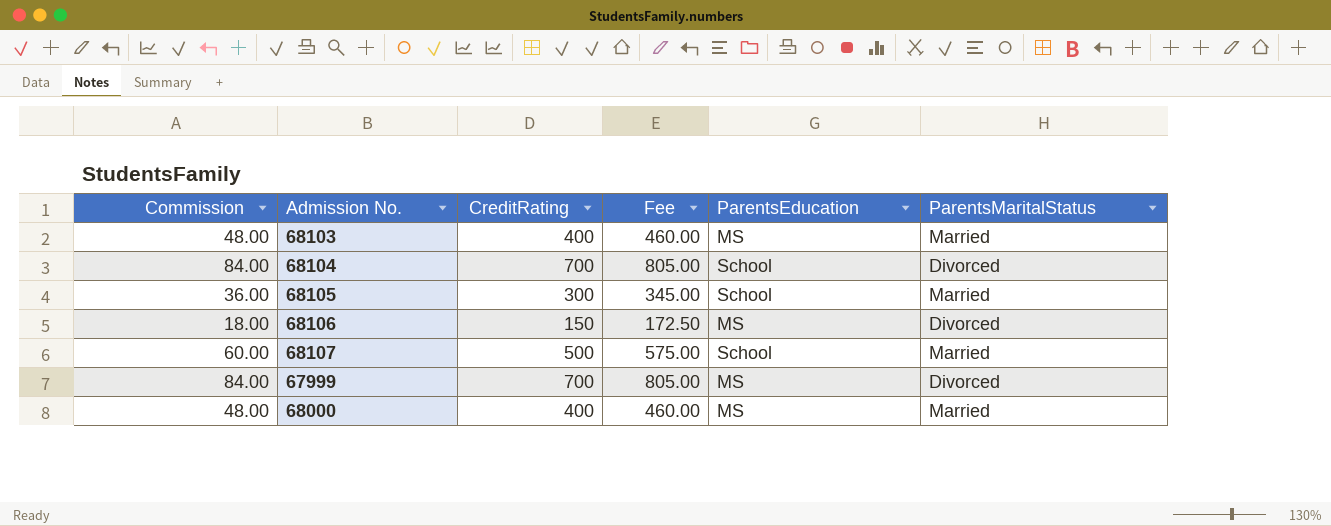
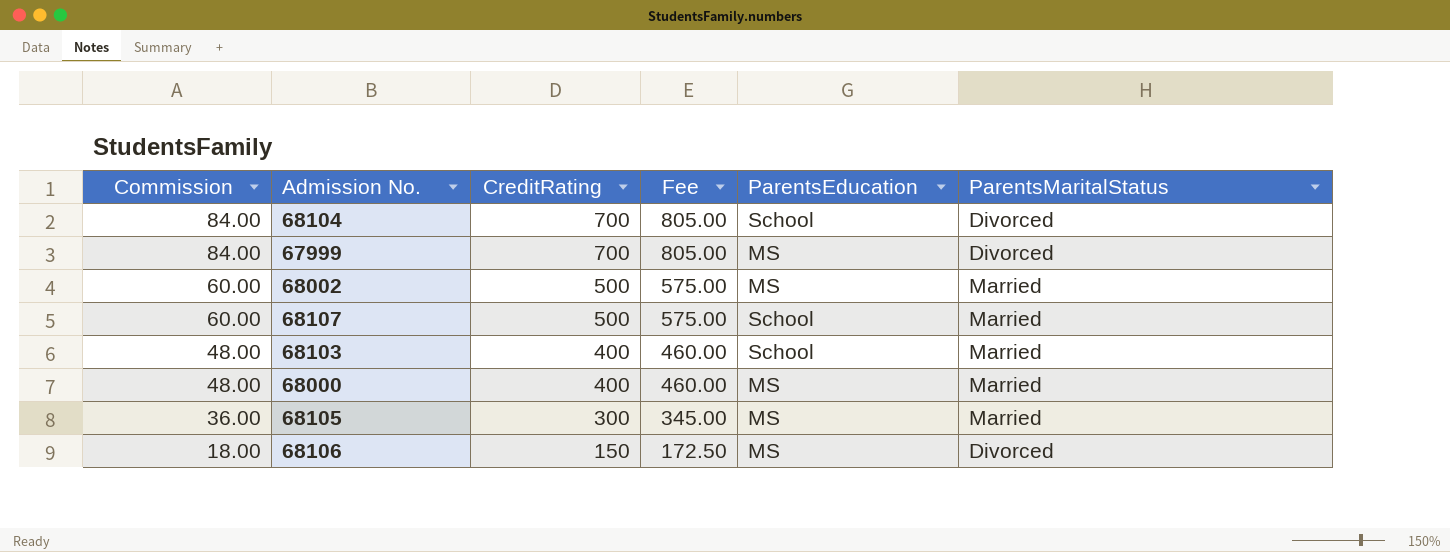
row order: none -> Commission descending
row 68002: none -> 60.00 | 500 | 575.00 | MS | Married
68103 | ParentsEducation: MS -> School
68105 | ParentsEducation: School -> MS

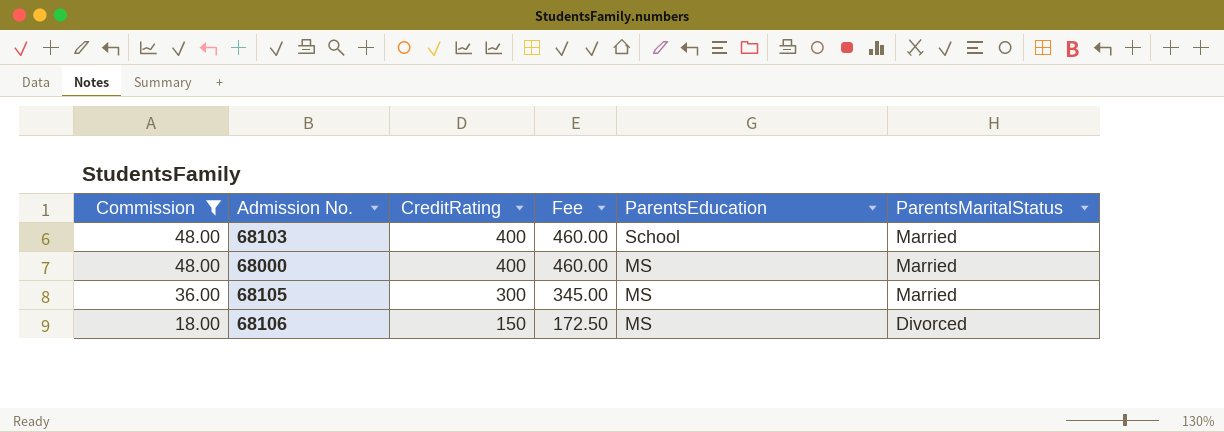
filter: none -> Commission <= 48.00

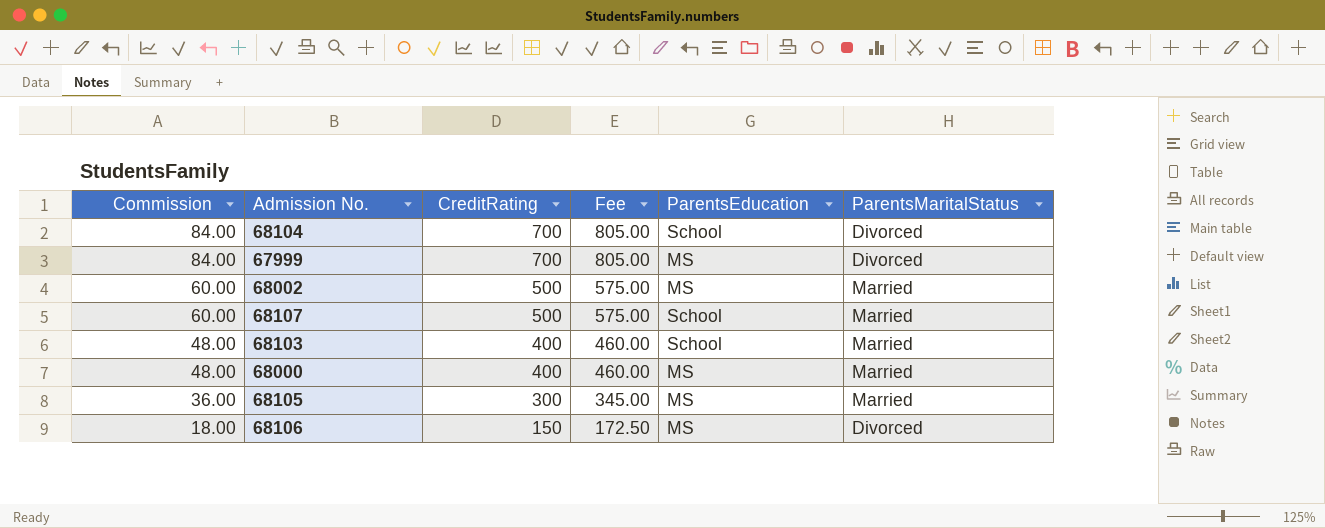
filter: Commission <= 48.00 -> none

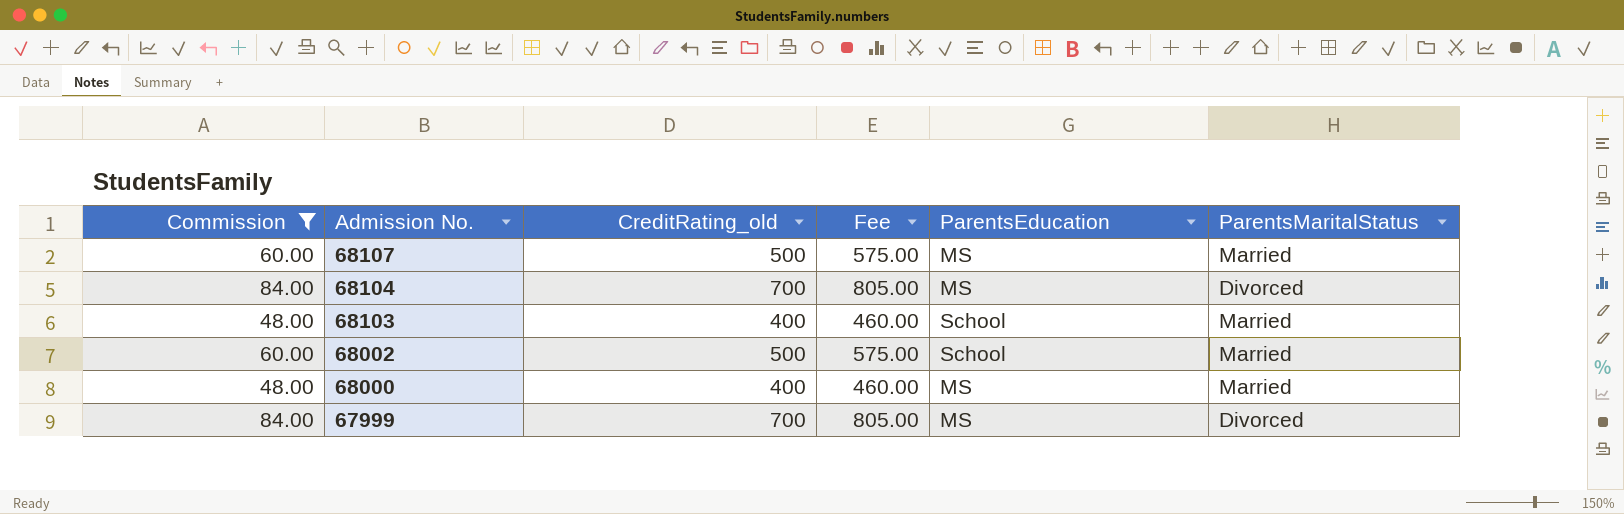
filter: none -> Commission >= 48.00
row order: Commission descending -> Admission No. descending
column name: CreditRating -> CreditRating_old
68107 | ParentsEducation: School -> MS
68104 | ParentsEducation: School -> MS
68002 | ParentsEducation: MS -> School

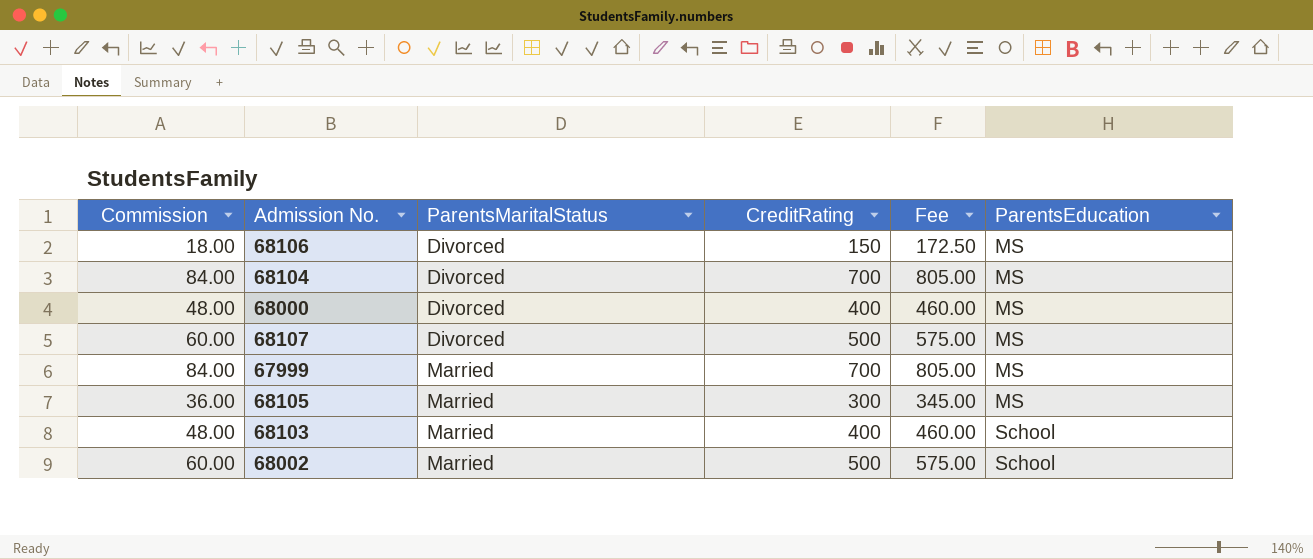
filter: Commission >= 48.00 -> none
row order: Admission No. descending -> ParentsMaritalStatus ascending
column ParentsMaritalStatus | position: 6 -> 3
column name: CreditRating_old -> CreditRating
68000 | ParentsMaritalStatus: Married -> Divorced
68107 | ParentsMaritalStatus: Married -> Divorced
67999 | ParentsMaritalStatus: Divorced -> Married

